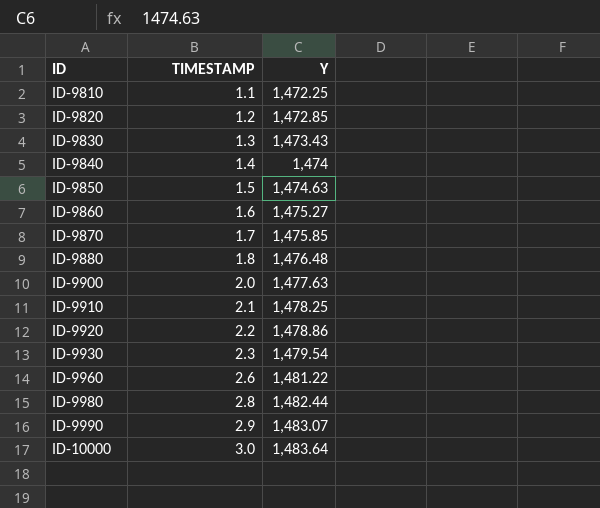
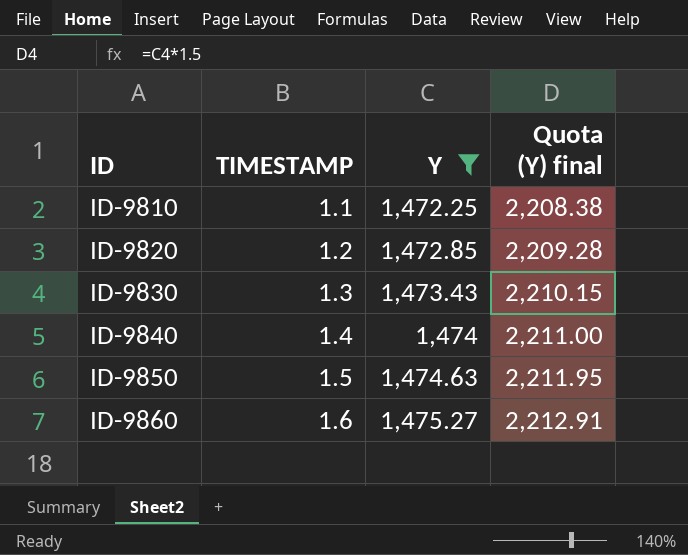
filter: none -> Y <= 1,475.27
column Quota (Y) final | formula: none -> [Y] * 1.5

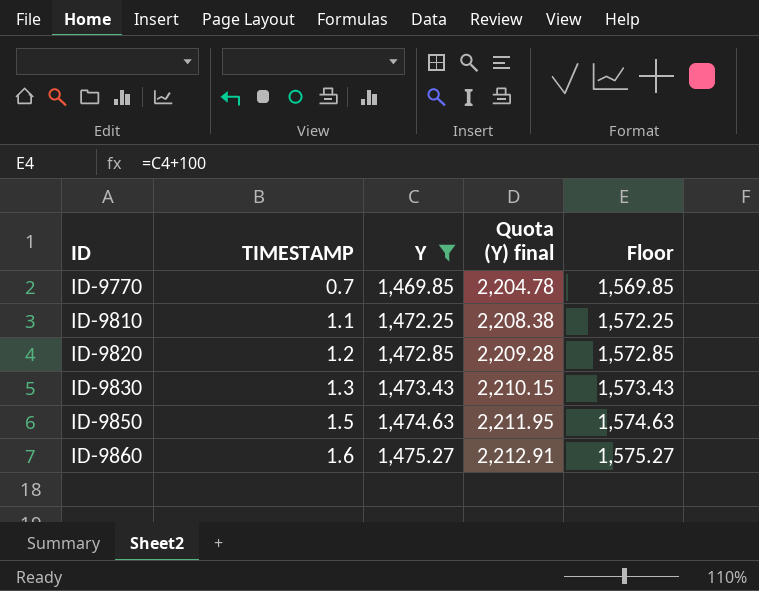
column Floor | formula: none -> [Y] + 100
row ID-9840: 1.4 | 1,474 | 2,211.00 -> none
row ID-9770: none -> 0.7 | 1,469.85 | 2,204.78 | 1,569.85

